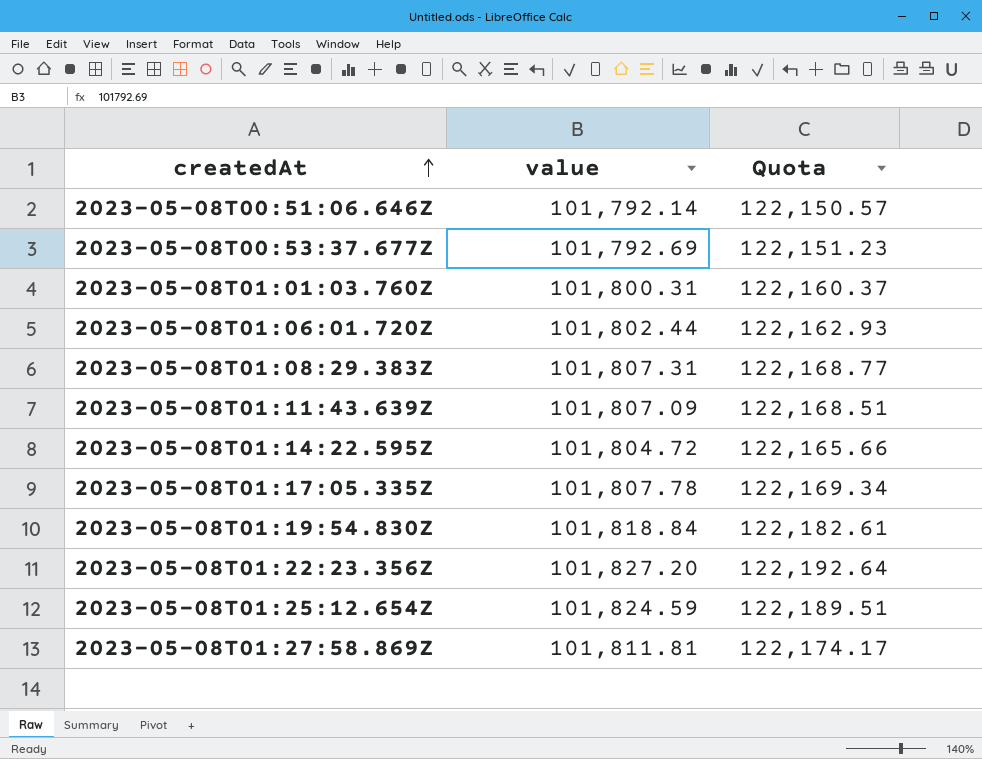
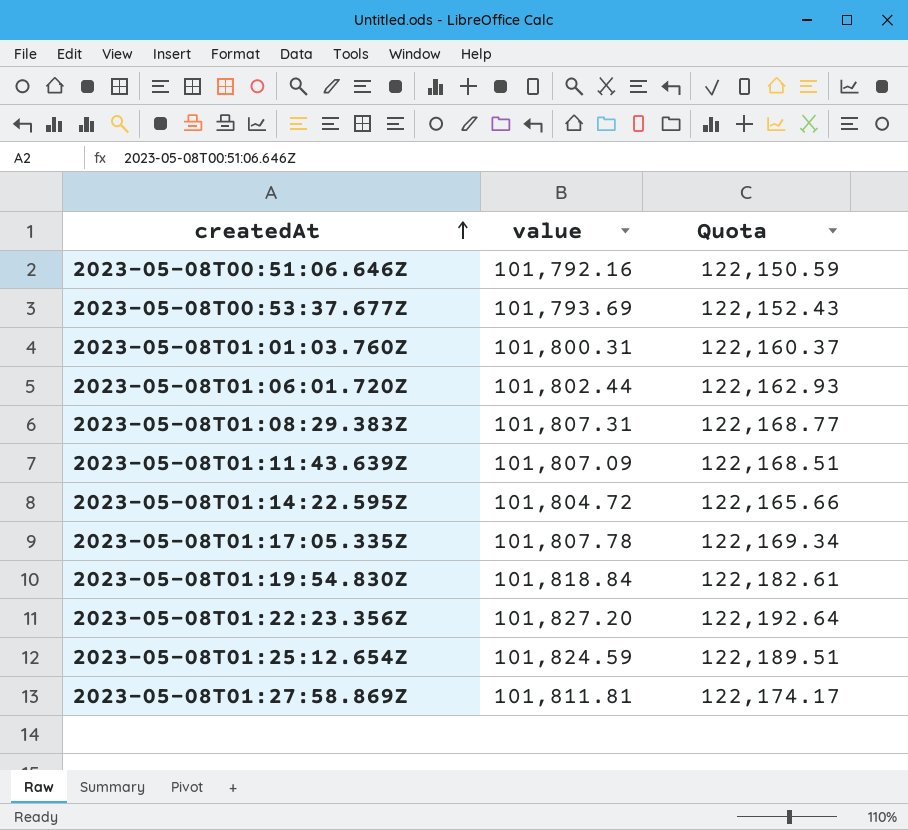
2023-05-08T00:51:06.646Z | value: 101,792.14 -> 101,792.16
2023-05-08T00:51:06.646Z | Quota: 122,150.57 -> 122,150.59
2023-05-08T00:53:37.677Z | value: 101,792.69 -> 101,793.69
2023-05-08T00:53:37.677Z | Quota: 122,151.23 -> 122,152.43

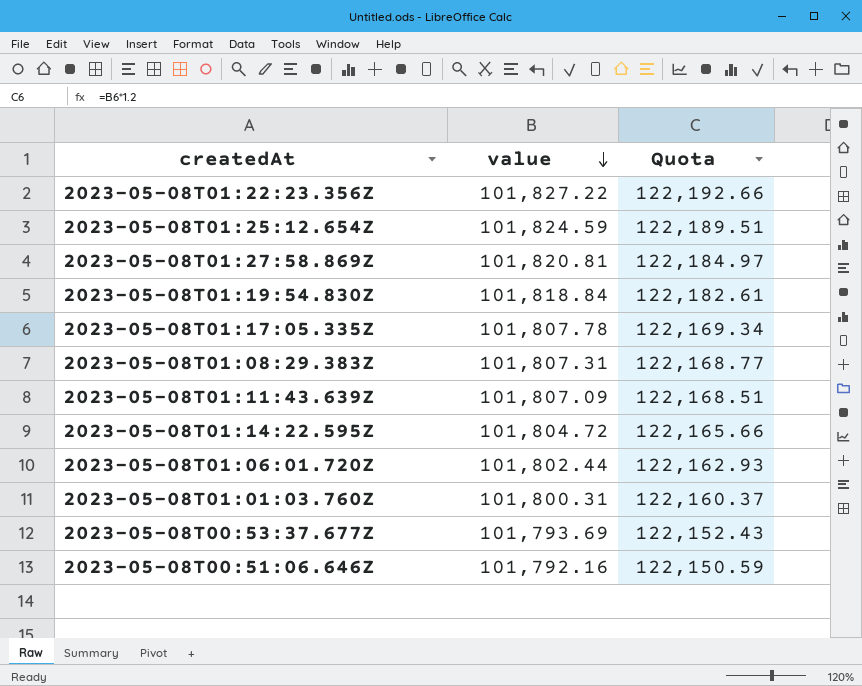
row order: createdAt ascending -> value descending
2023-05-08T01:22:23.356Z | value: 101,827.20 -> 101,827.22
2023-05-08T01:22:23.356Z | Quota: 122,192.64 -> 122,192.66
2023-05-08T01:27:58.869Z | value: 101,811.81 -> 101,820.81
2023-05-08T01:27:58.869Z | Quota: 122,174.17 -> 122,184.97

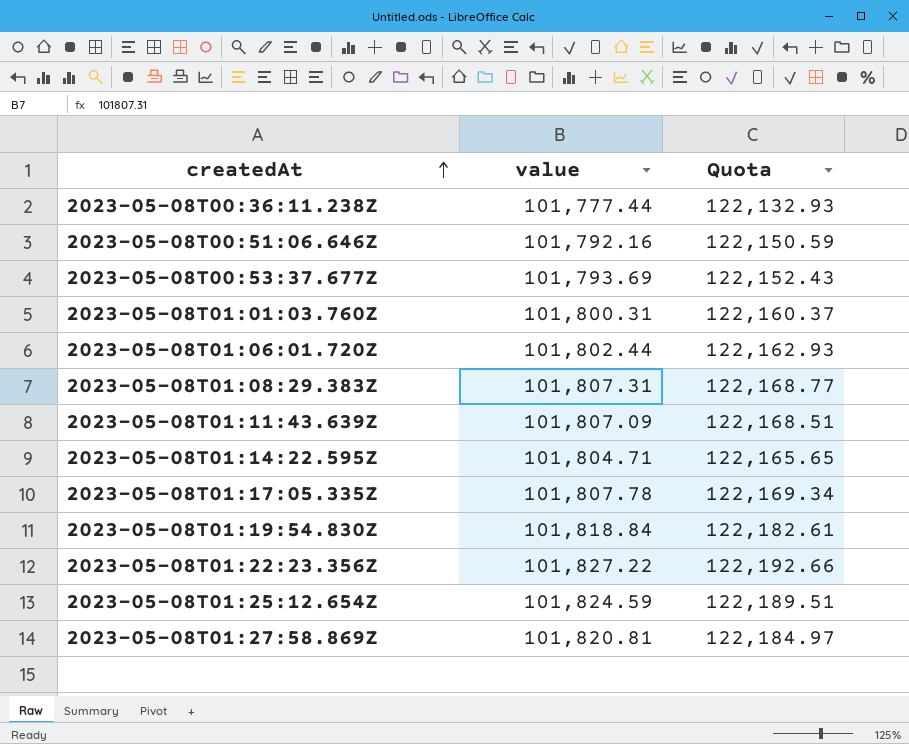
row order: value descending -> createdAt ascending
row 2023-05-08T00:36:11.238Z: none -> 101,777.44 | 122,132.93
2023-05-08T01:14:22.595Z | value: 101,804.72 -> 101,804.71
2023-05-08T01:14:22.595Z | Quota: 122,165.66 -> 122,165.65

